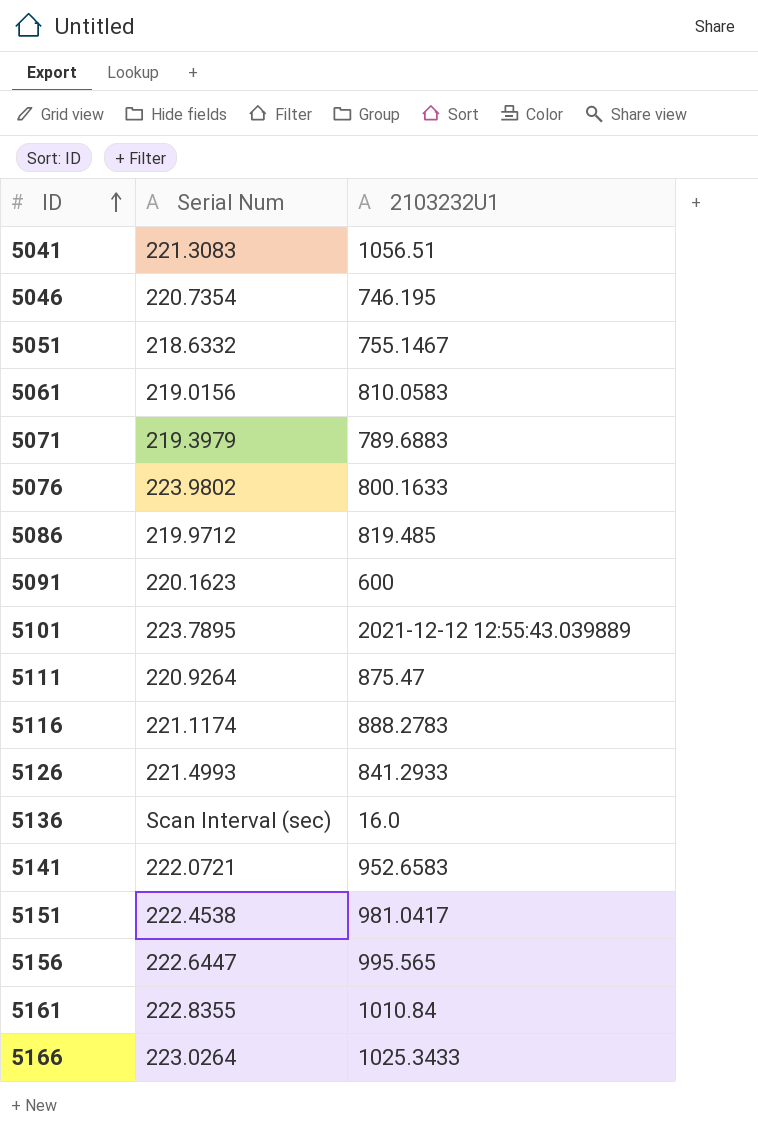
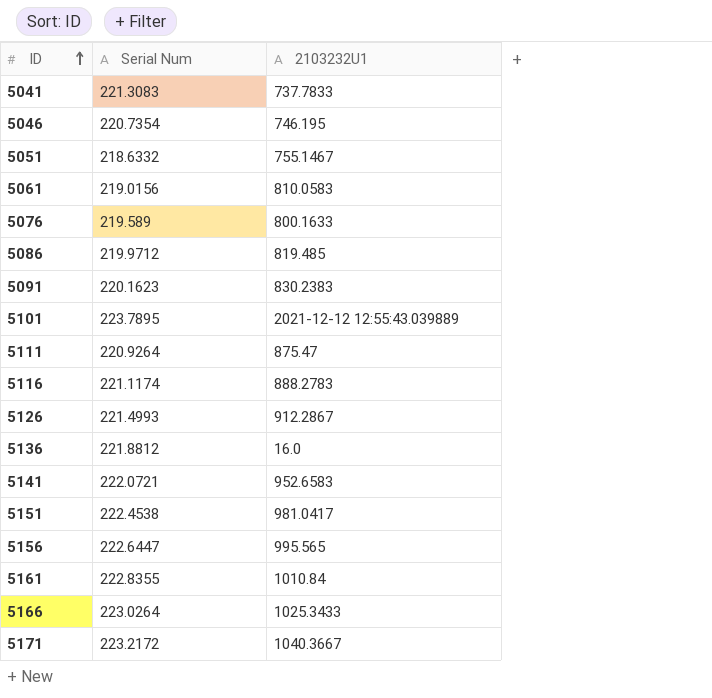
row 5071: 219.3979 | 789.6883 -> none
5041 | 2103232U1: 1056.51 -> 737.7833
5076 | Serial Num: 223.9802 -> 219.589
5091 | 2103232U1: 600 -> 830.2383
5126 | 2103232U1: 841.2933 -> 912.2867
5136 | Serial Num: Scan Interval (sec) -> 221.8812
row 5171: none -> 223.2172 | 1040.3667

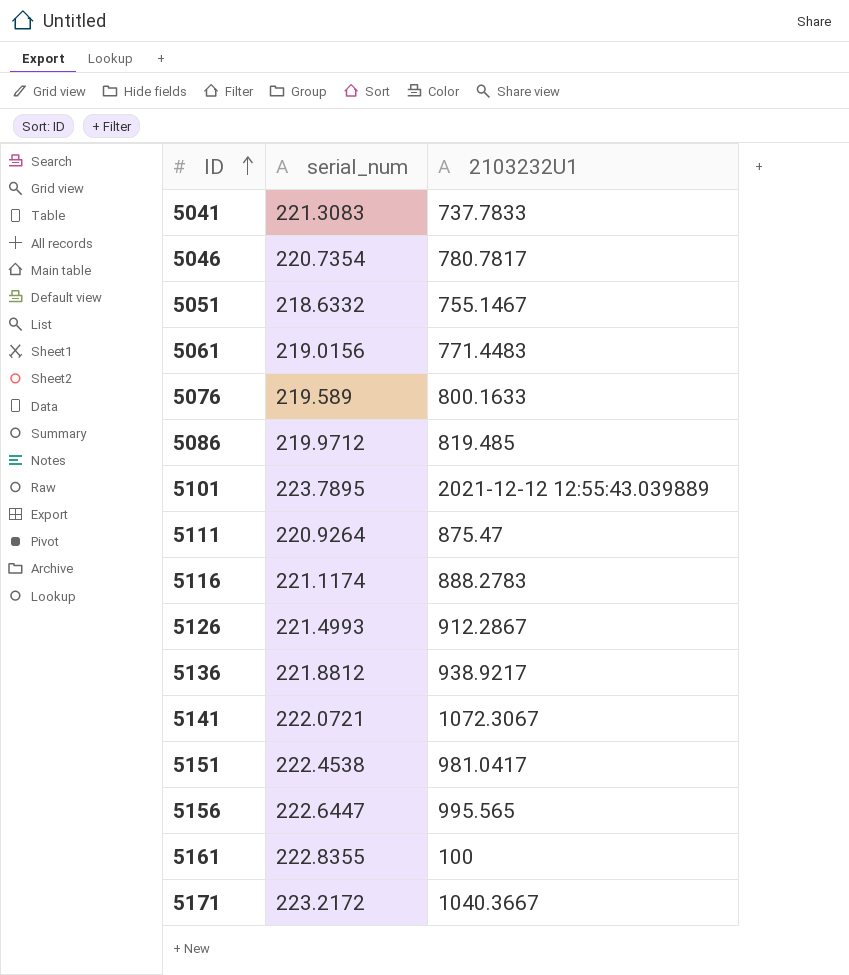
column name: Serial Num -> serial_num
row 5091: 220.1623 | 830.2383 -> none
row 5166: 223.0264 | 1025.3433 -> none
5046 | 2103232U1: 746.195 -> 780.7817
5061 | 2103232U1: 810.0583 -> 771.4483
5136 | 2103232U1: 16.0 -> 938.9217
5141 | 2103232U1: 952.6583 -> 1072.3067
5161 | 2103232U1: 1010.84 -> 100

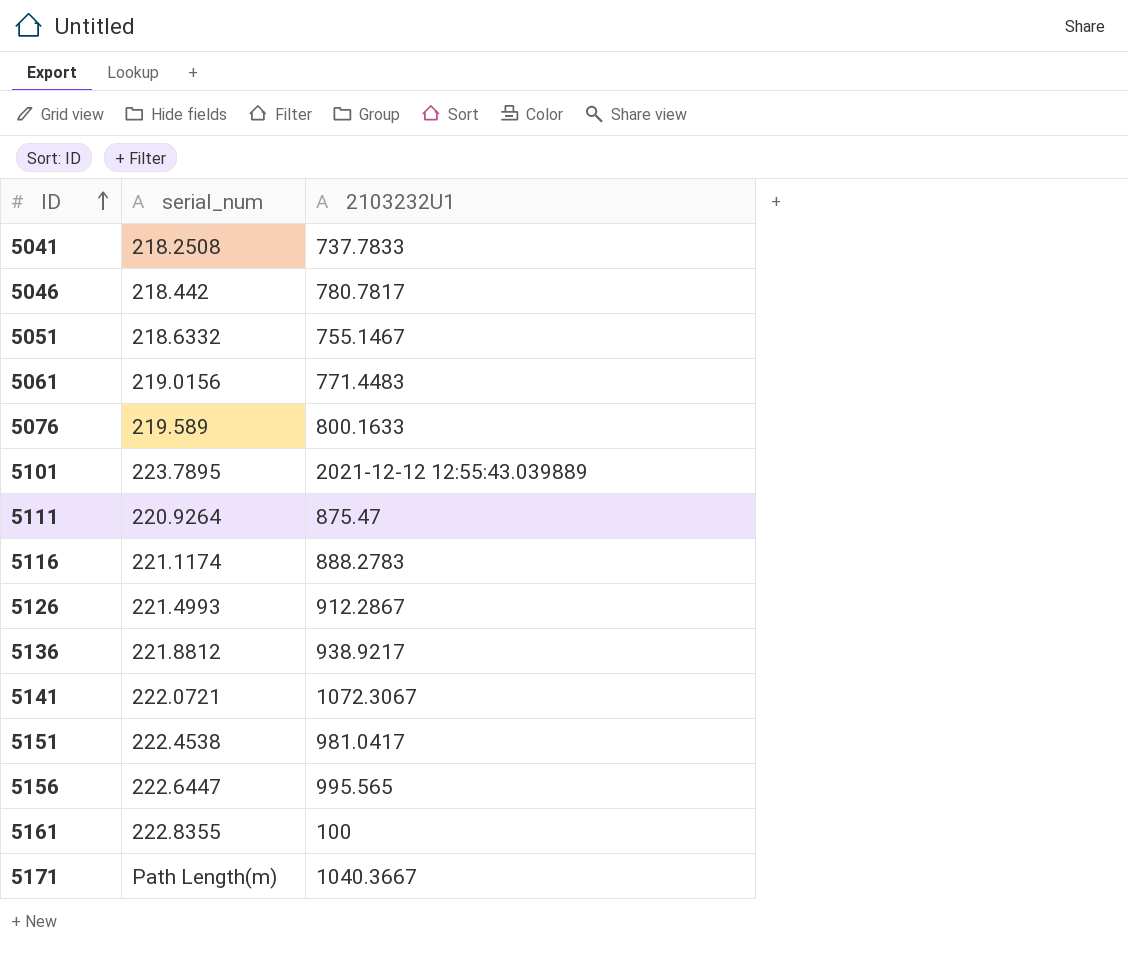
row 5086: 219.9712 | 819.485 -> none
5041 | serial_num: 221.3083 -> 218.2508
5046 | serial_num: 220.7354 -> 218.442
5171 | serial_num: 223.2172 -> Path Length(m)

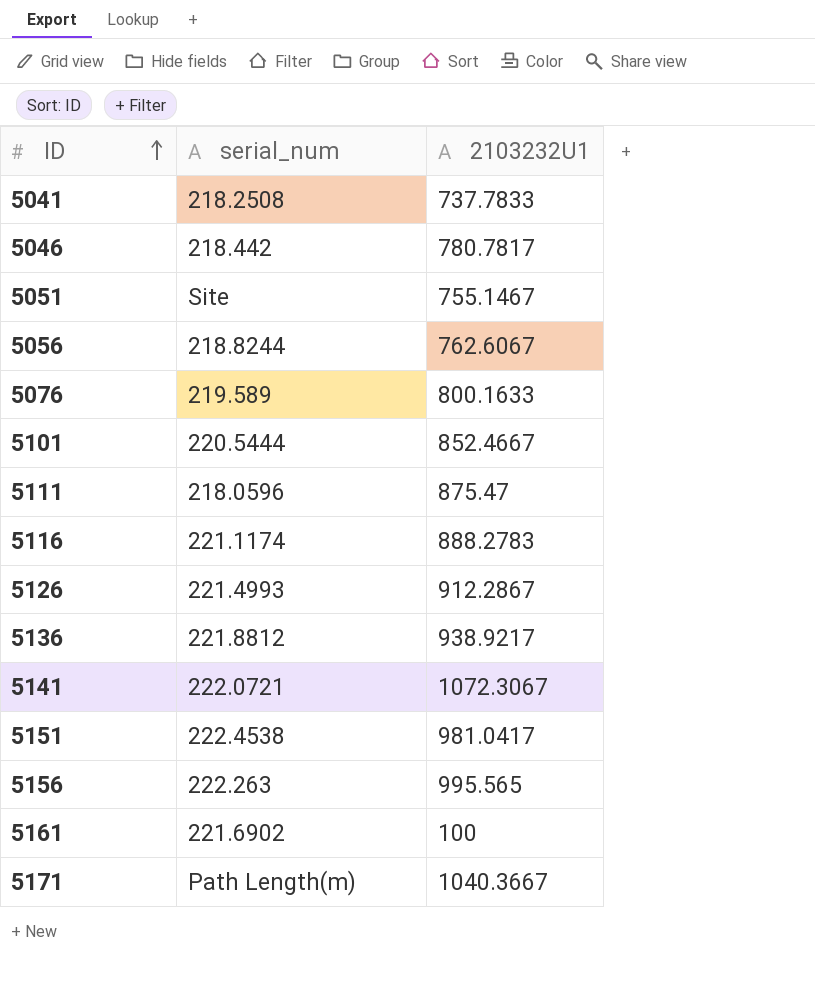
row 5061: 219.0156 | 771.4483 -> none
5051 | serial_num: 218.6332 -> Site
row 5056: none -> 218.8244 | 762.6067
5101 | serial_num: 223.7895 -> 220.5444
5101 | 2103232U1: 2021-12-12 12:55:43.039889 -> 852.4667
5111 | serial_num: 220.9264 -> 218.0596
5156 | serial_num: 222.6447 -> 222.263
5161 | serial_num: 222.8355 -> 221.6902

